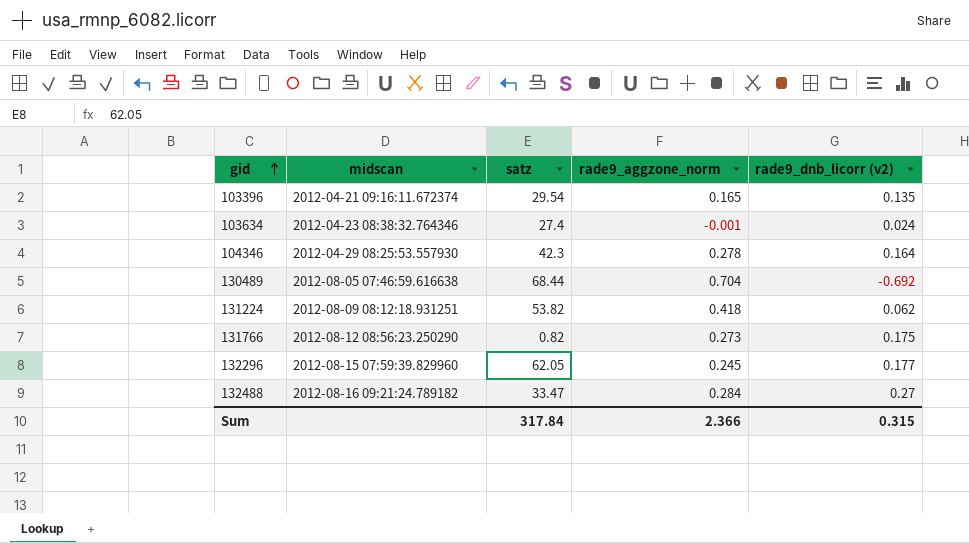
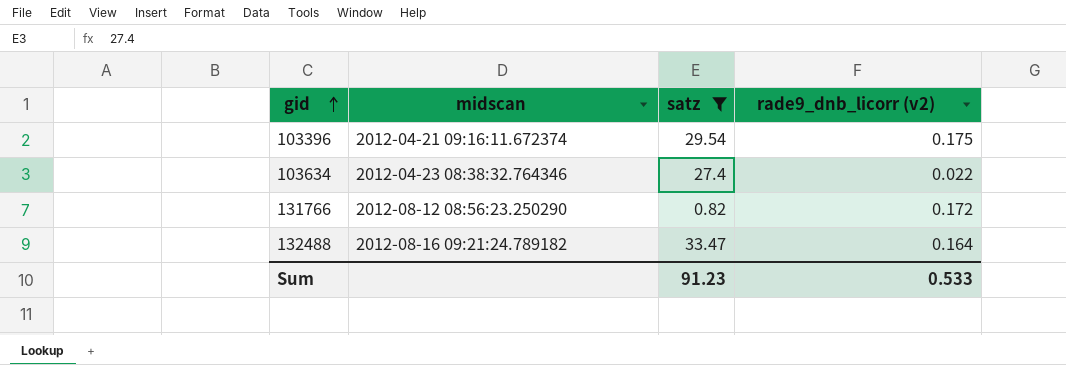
filter: none -> satz <= 33.47
column rade9_aggzone_norm | position: 4 -> none
103396 | rade9_dnb_licorr (v2): 0.135 -> 0.175
103634 | rade9_dnb_licorr (v2): 0.024 -> 0.022
131766 | rade9_dnb_licorr (v2): 0.175 -> 0.172
132488 | rade9_dnb_licorr (v2): 0.27 -> 0.164
Sum | satz: 317.84 -> 91.23
Sum | rade9_dnb_licorr (v2): 0.315 -> 0.533

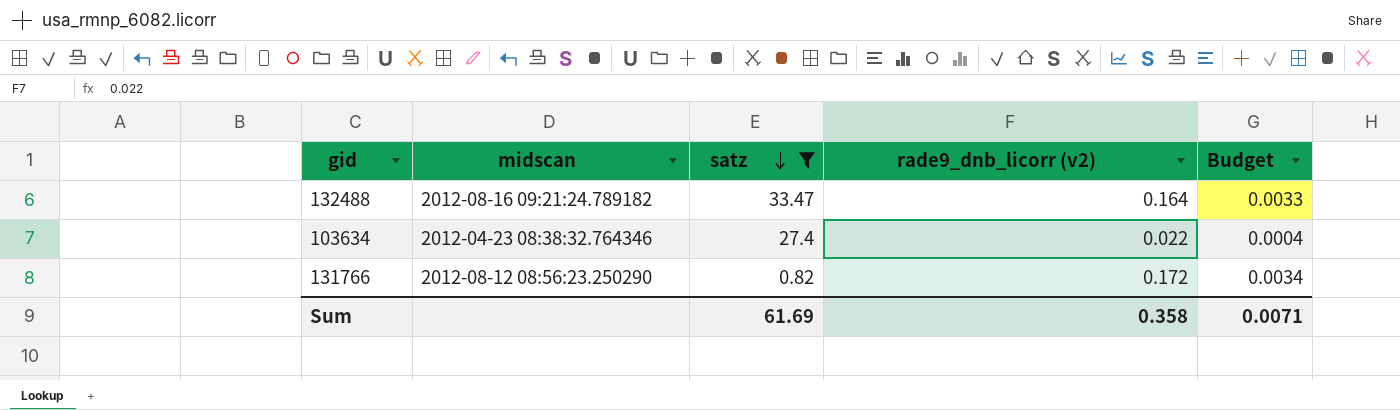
row order: gid ascending -> satz descending
column Budget | formula: none -> [rade9_dnb_licorr (v2)] * 0.02
row 103396: 2012-04-21 09:16:11.672374 | 29.54 | 0.175 -> none
Sum | satz: 91.23 -> 61.69
Sum | rade9_dnb_licorr (v2): 0.533 -> 0.358

